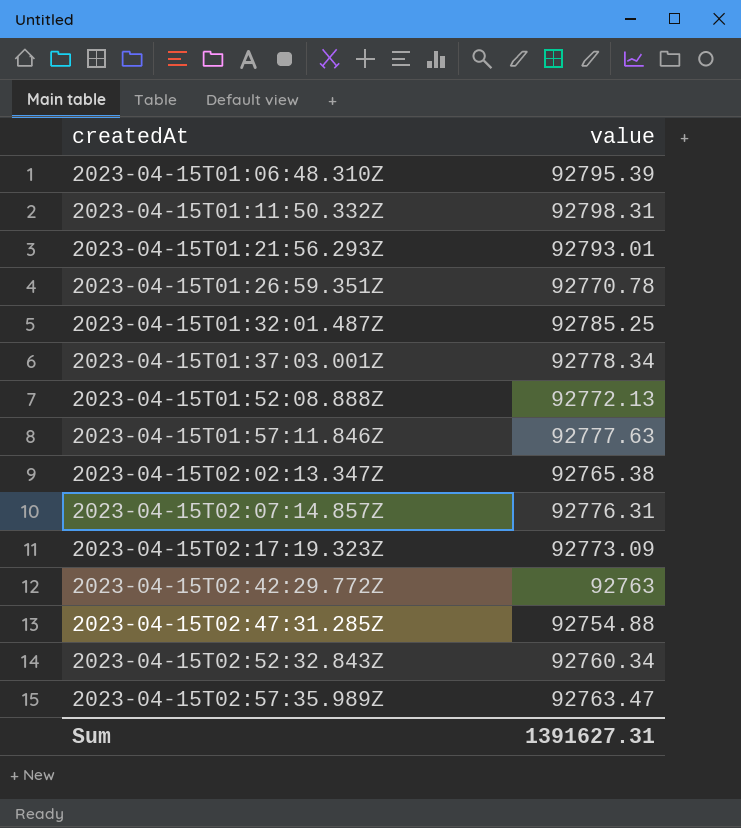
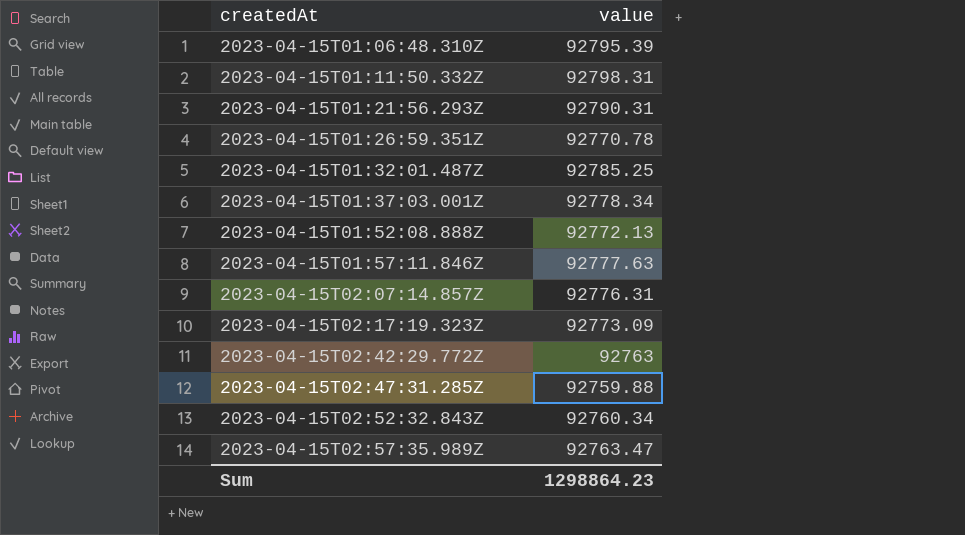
row 2023-04-15T02:02:13.347Z: 92765.38 -> none
2023-04-15T01:21:56.293Z | value: 92793.01 -> 92790.31
2023-04-15T02:47:31.285Z | value: 92754.88 -> 92759.88
Sum | value: 1391627.31 -> 1298864.23

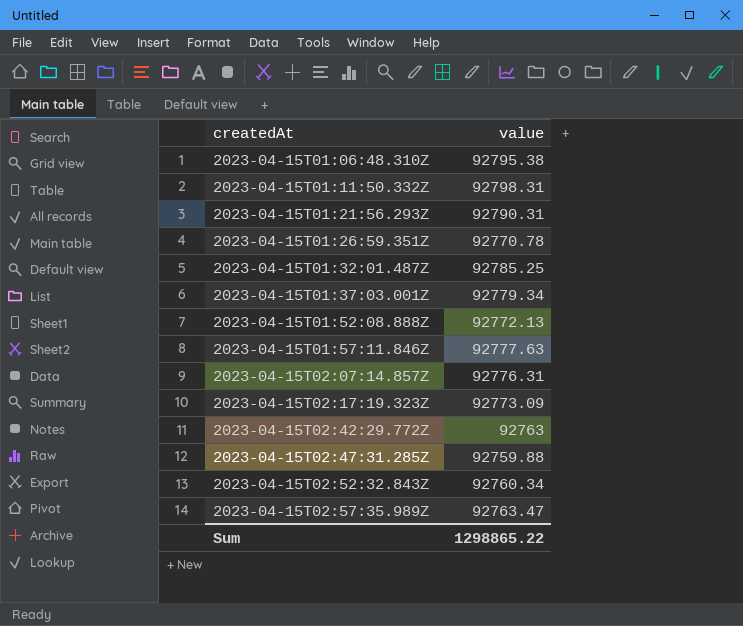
2023-04-15T01:06:48.310Z | value: 92795.39 -> 92795.38
2023-04-15T01:37:03.001Z | value: 92778.34 -> 92779.34
Sum | value: 1298864.23 -> 1298865.22

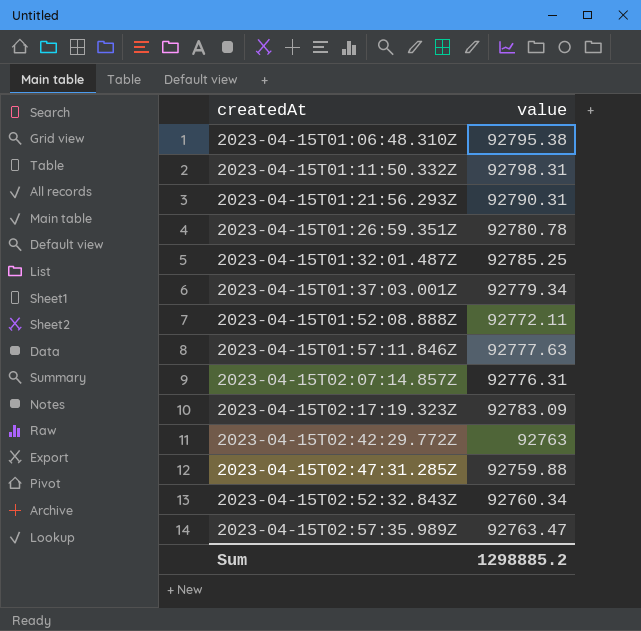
2023-04-15T01:26:59.351Z | value: 92770.78 -> 92780.78
2023-04-15T01:52:08.888Z | value: 92772.13 -> 92772.11
2023-04-15T02:17:19.323Z | value: 92773.09 -> 92783.09
Sum | value: 1298865.22 -> 1298885.2

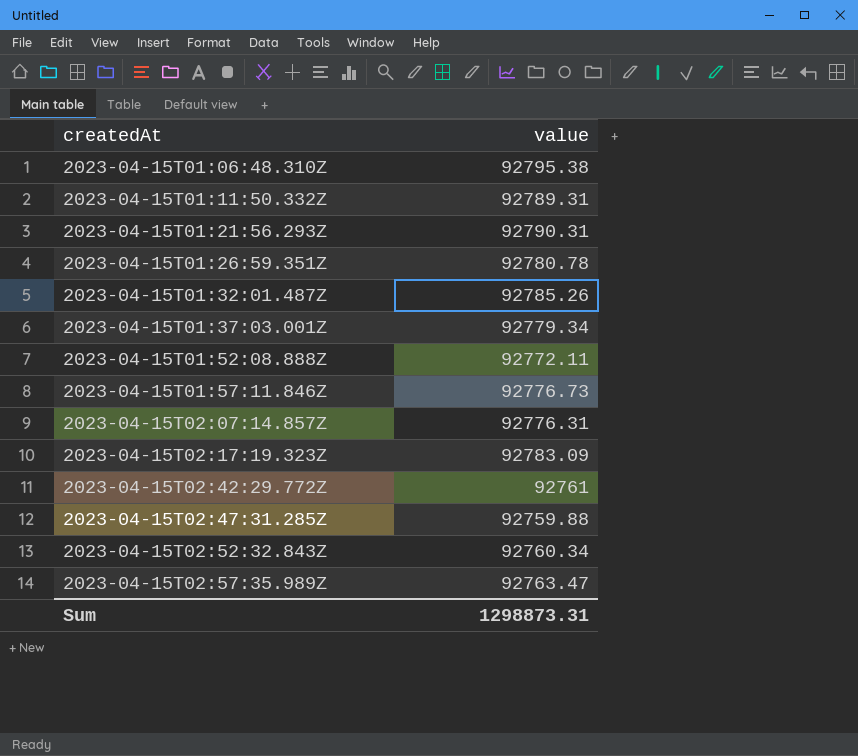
2023-04-15T01:11:50.332Z | value: 92798.31 -> 92789.31
2023-04-15T01:32:01.487Z | value: 92785.25 -> 92785.26
2023-04-15T01:57:11.846Z | value: 92777.63 -> 92776.73
2023-04-15T02:42:29.772Z | value: 92763 -> 92761
Sum | value: 1298885.2 -> 1298873.31

